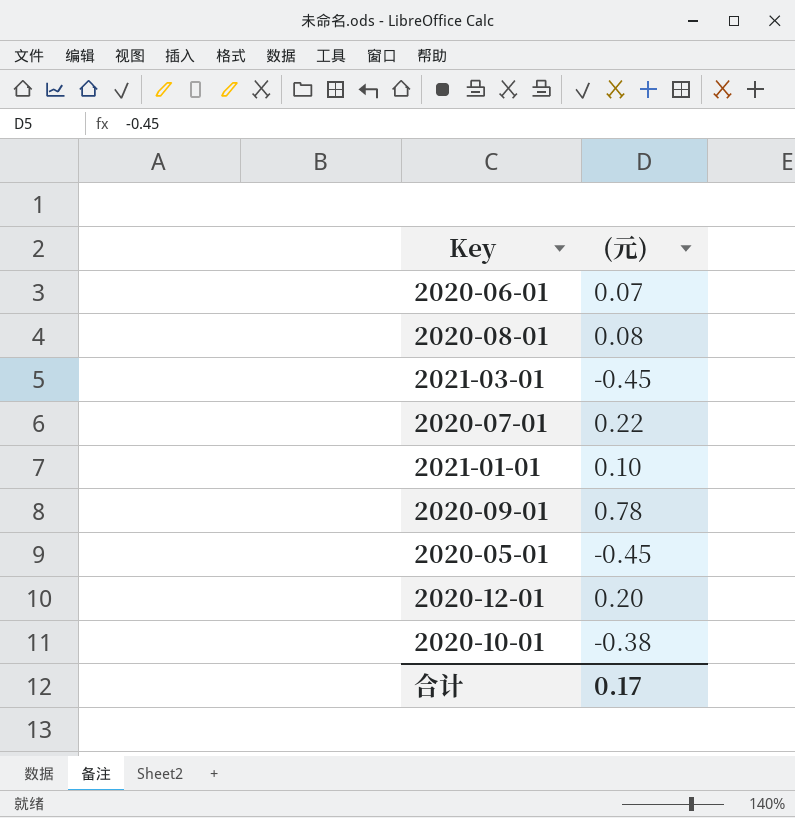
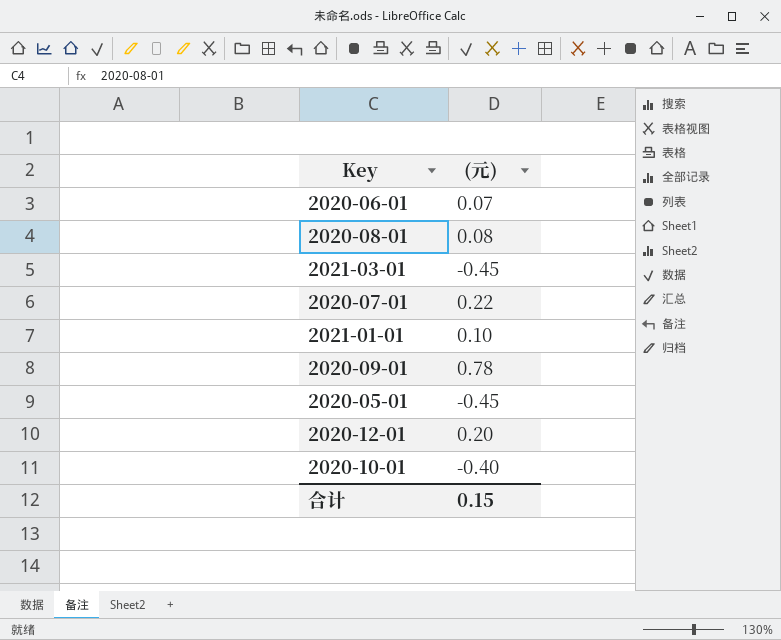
2020-10-01 | (元): -0.38 -> -0.40
合计 | (元): 0.17 -> 0.15

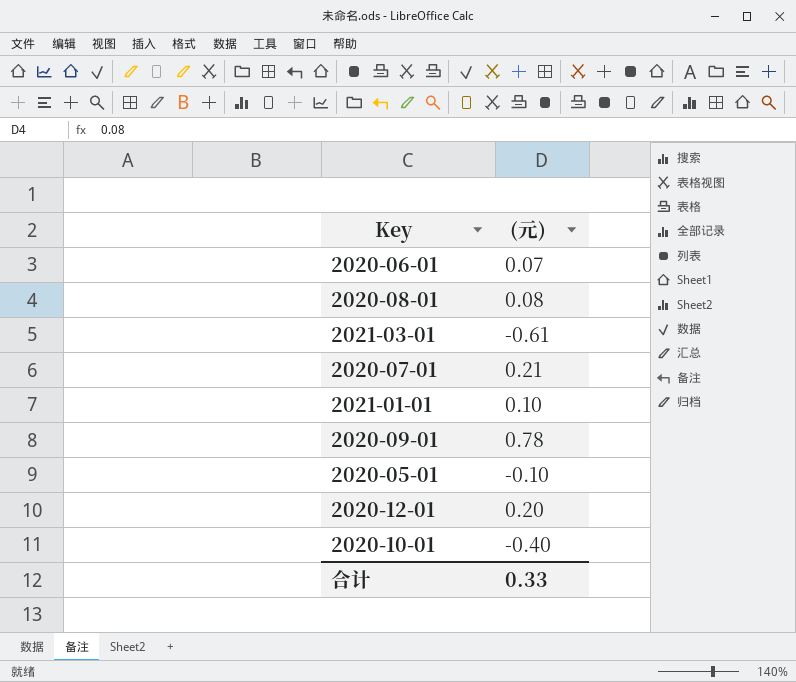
2021-03-01 | (元): -0.45 -> -0.61
2020-07-01 | (元): 0.22 -> 0.21
2020-05-01 | (元): -0.45 -> -0.10
合计 | (元): 0.15 -> 0.33

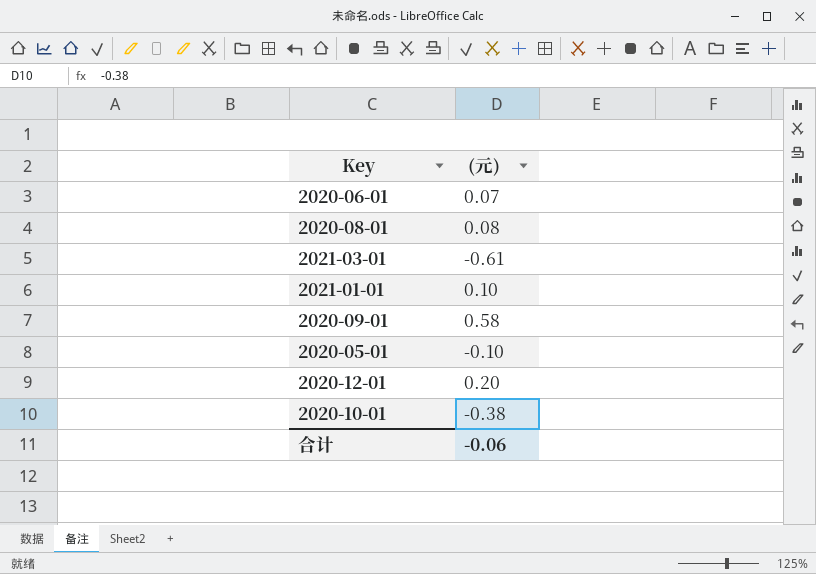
row 2020-07-01: 0.21 -> none
2020-09-01 | (元): 0.78 -> 0.58
2020-10-01 | (元): -0.40 -> -0.38
合计 | (元): 0.33 -> -0.06

